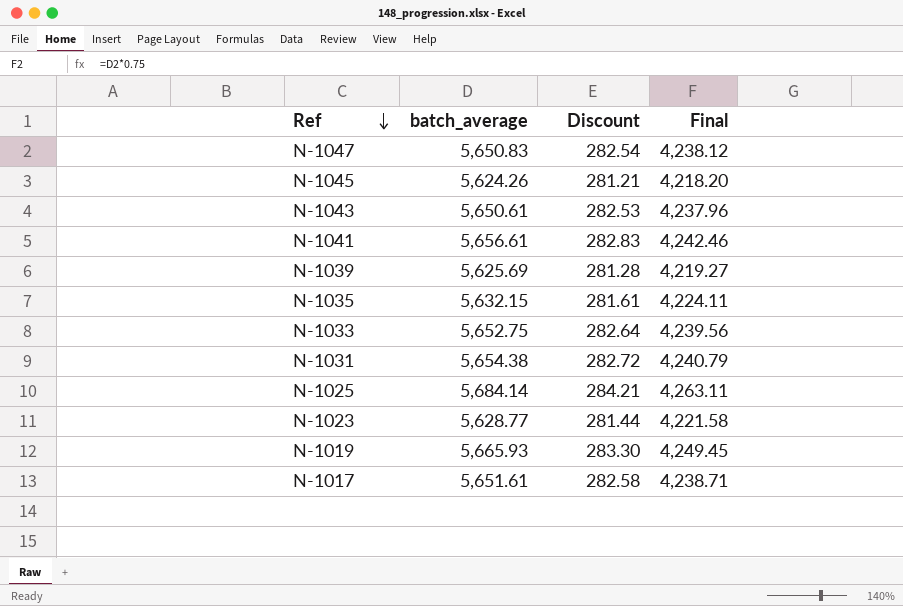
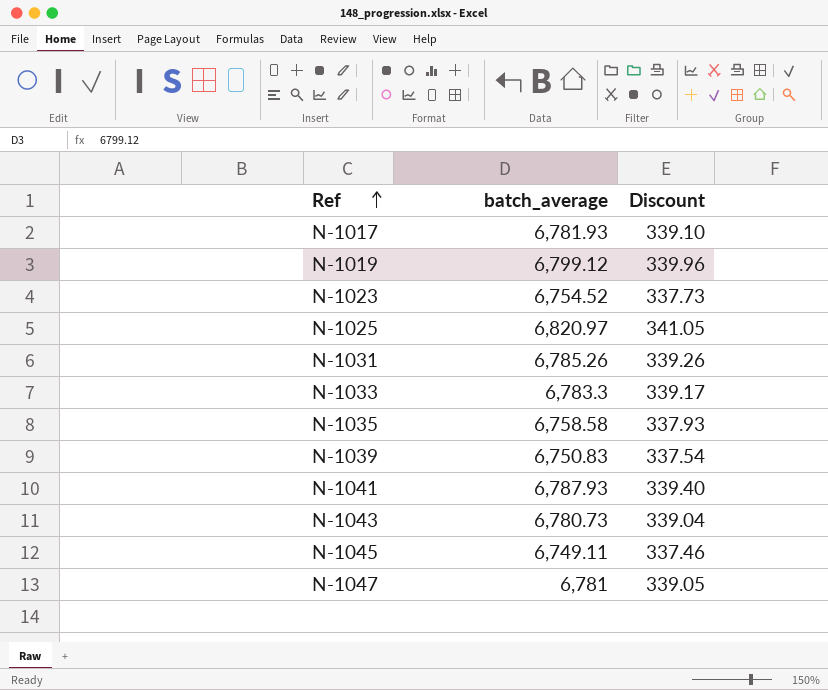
row order: Ref descending -> Ref ascending
column Final | formula: [batch_average] * 0.75 -> none
N-1017 | batch_average: 5,651.61 -> 6,781.93
N-1017 | Discount: 282.58 -> 339.10
N-1019 | batch_average: 5,665.93 -> 6,799.12
N-1019 | Discount: 283.30 -> 339.96
N-1023 | batch_average: 5,628.77 -> 6,754.52
N-1023 | Discount: 281.44 -> 337.73
N-1025 | batch_average: 5,684.14 -> 6,820.97
N-1025 | Discount: 284.21 -> 341.05
N-1031 | batch_average: 5,654.38 -> 6,785.26
N-1031 | Discount: 282.72 -> 339.26
N-1033 | batch_average: 5,652.75 -> 6,783.3
N-1033 | Discount: 282.64 -> 339.17
N-1035 | batch_average: 5,632.15 -> 6,758.58
N-1035 | Discount: 281.61 -> 337.93
N-1039 | batch_average: 5,625.69 -> 6,750.83
N-1039 | Discount: 281.28 -> 337.54
N-1041 | batch_average: 5,656.61 -> 6,787.93
N-1041 | Discount: 282.83 -> 339.40
N-1043 | batch_average: 5,650.61 -> 6,780.73
N-1043 | Discount: 282.53 -> 339.04
N-1045 | batch_average: 5,624.26 -> 6,749.11
N-1045 | Discount: 281.21 -> 337.46
N-1047 | batch_average: 5,650.83 -> 6,781
N-1047 | Discount: 282.54 -> 339.05

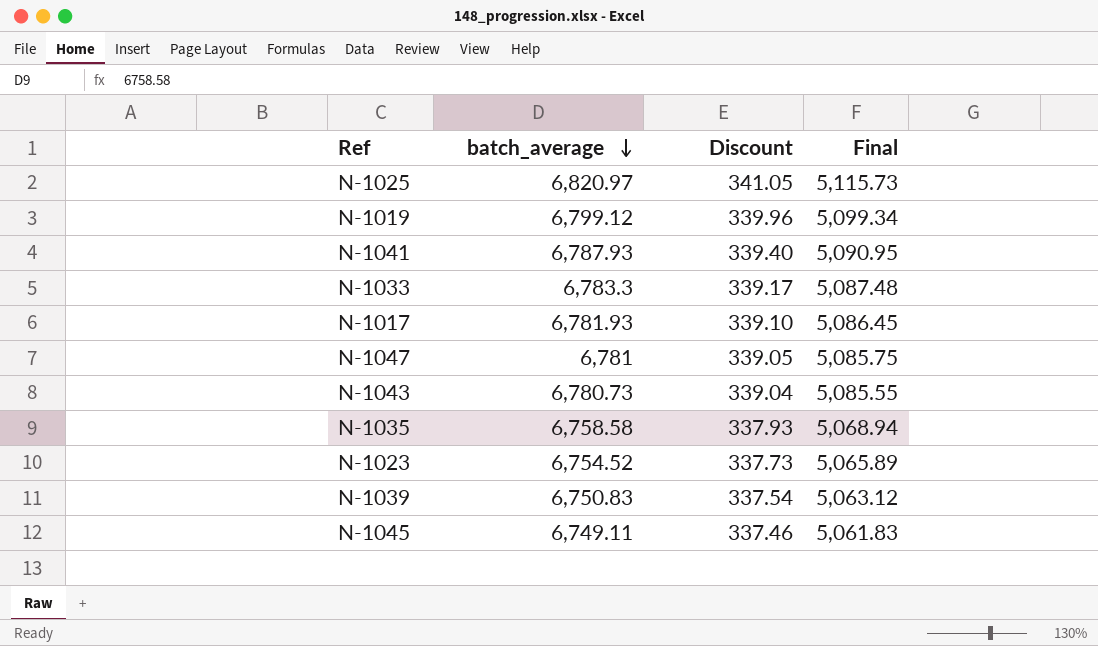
row order: Ref ascending -> batch_average descending
column Final | formula: none -> [batch_average] * 0.75
row N-1031: 6,785.26 | 339.26 -> none

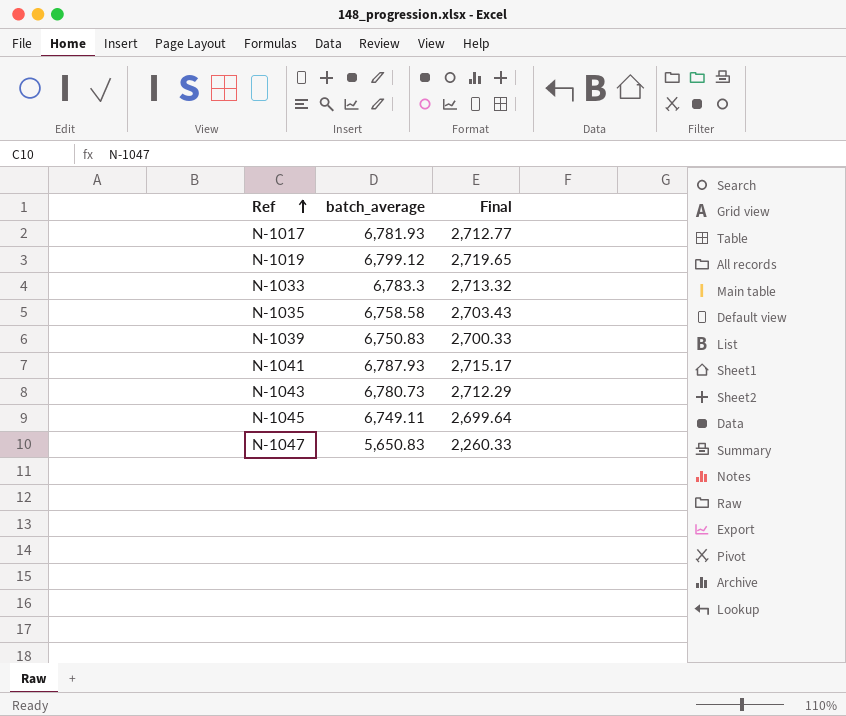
row order: batch_average descending -> Ref ascending
column Discount | formula: [batch_average] * 0.05 -> none
column Final | formula: [batch_average] * 0.75 -> [batch_average] * 0.4
row N-1025: 6,820.97 | 341.05 | 5,115.73 -> none
row N-1023: 6,754.52 | 337.73 | 5,065.89 -> none
N-1047 | batch_average: 6,781 -> 5,650.83

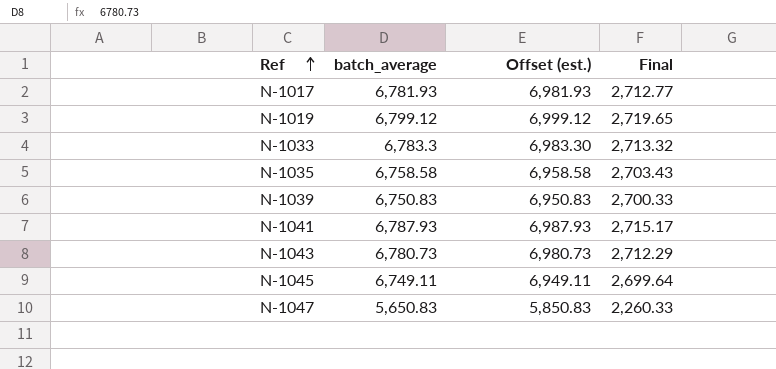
column Offset (est.) | formula: none -> [batch_average] + 200

